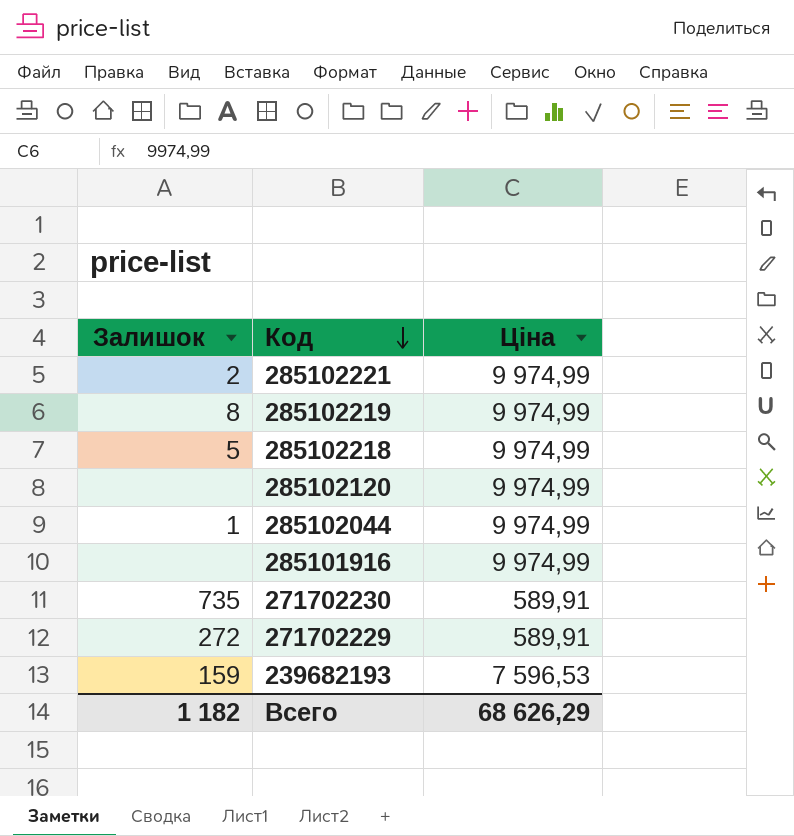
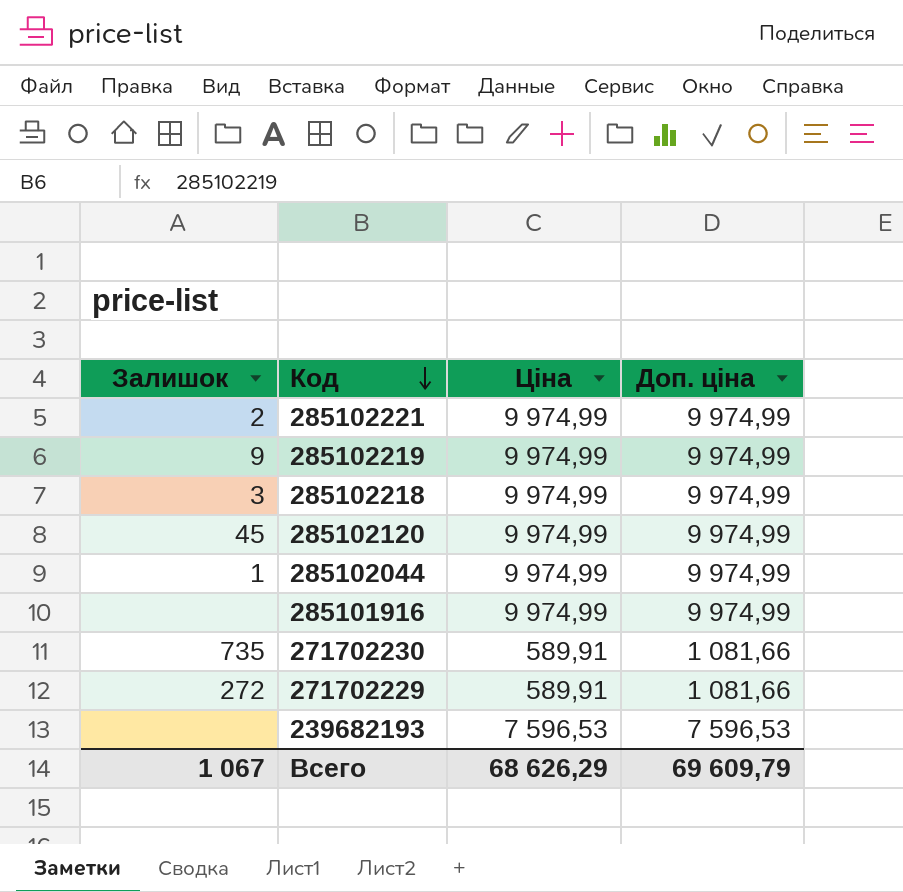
column Доп. ціна | position: none -> 4
285102219 | Залишок: 8 -> 9
285102218 | Залишок: 5 -> 3
285102120 | Залишок: none -> 45
239682193 | Залишок: 159 -> none
Всего | Залишок: 1 182 -> 1 067

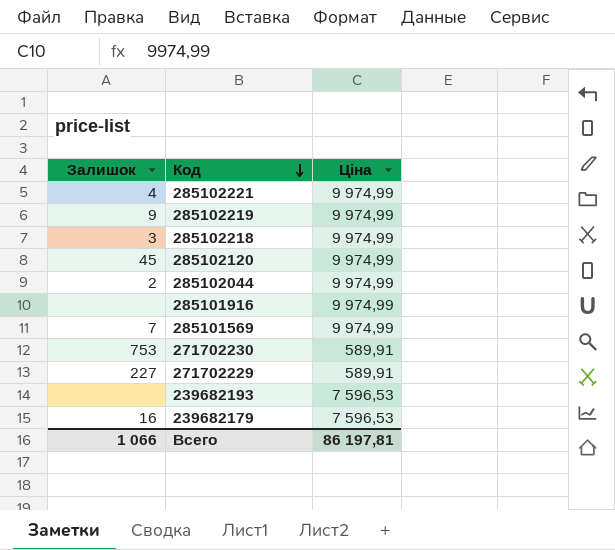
column Доп. ціна | position: 4 -> none
285102221 | Залишок: 2 -> 4
285102044 | Залишок: 1 -> 2
row 285101569: none -> 7 | 9 974,99
271702230 | Залишок: 735 -> 753
271702229 | Залишок: 272 -> 227
row 239682179: none -> 16 | 7 596,53
Всего | Залишок: 1 067 -> 1 066
Всего | Ціна: 68 626,29 -> 86 197,81

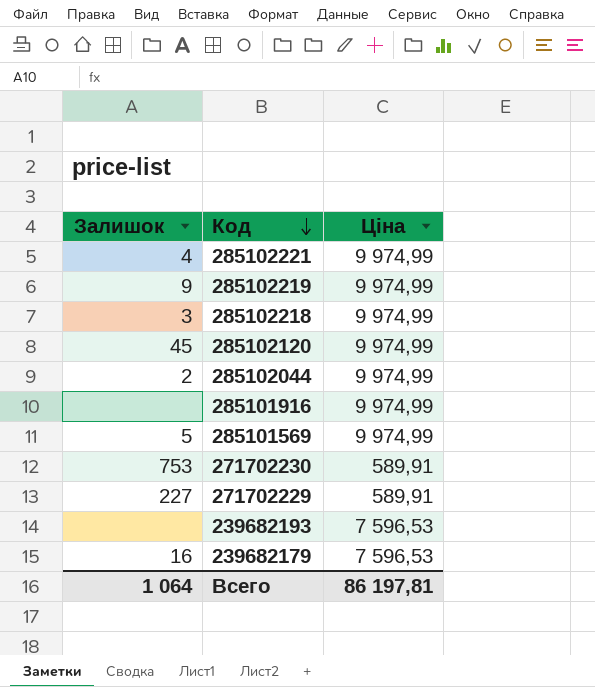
285101569 | Залишок: 7 -> 5
Всего | Залишок: 1 066 -> 1 064

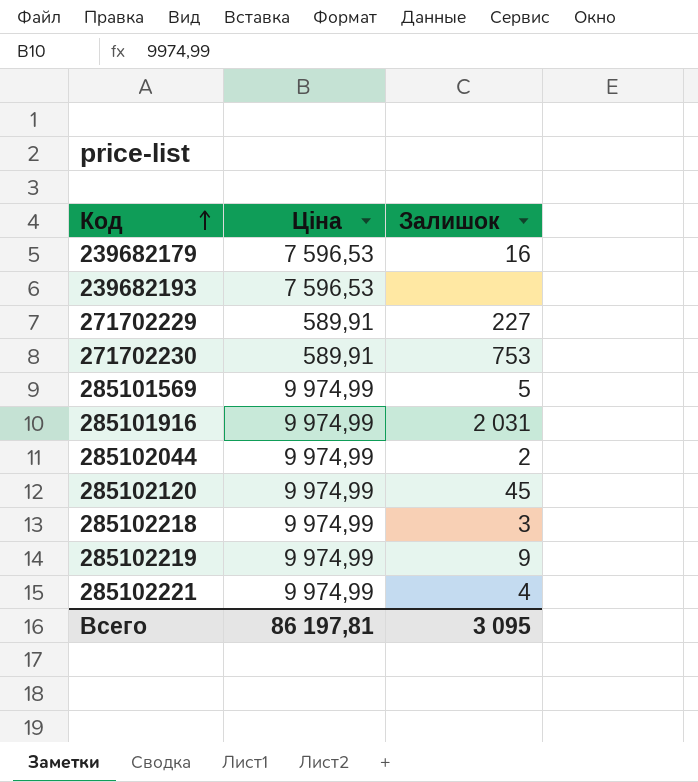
row order: Код descending -> Код ascending
column Залишок | position: 1 -> 3
285101916 | Залишок: none -> 2 031
Всего | Залишок: 1 064 -> 3 095

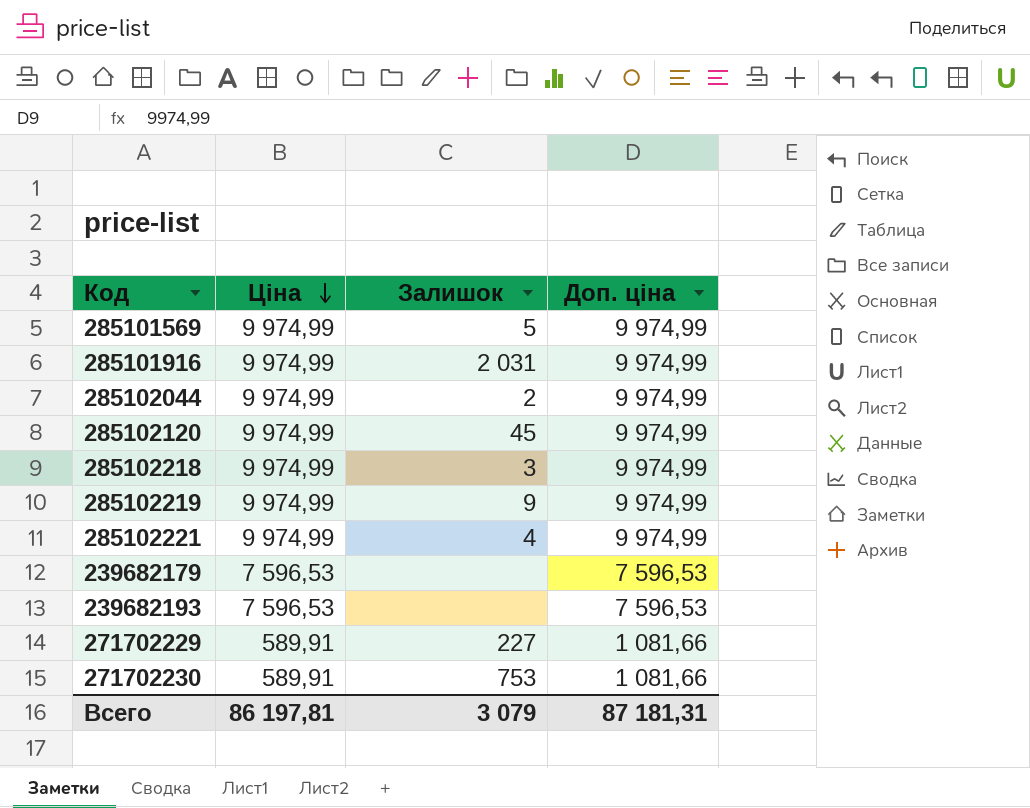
row order: Код ascending -> Ціна descending
column Доп. ціна | position: none -> 4
239682179 | Залишок: 16 -> none
Всего | Залишок: 3 095 -> 3 079

